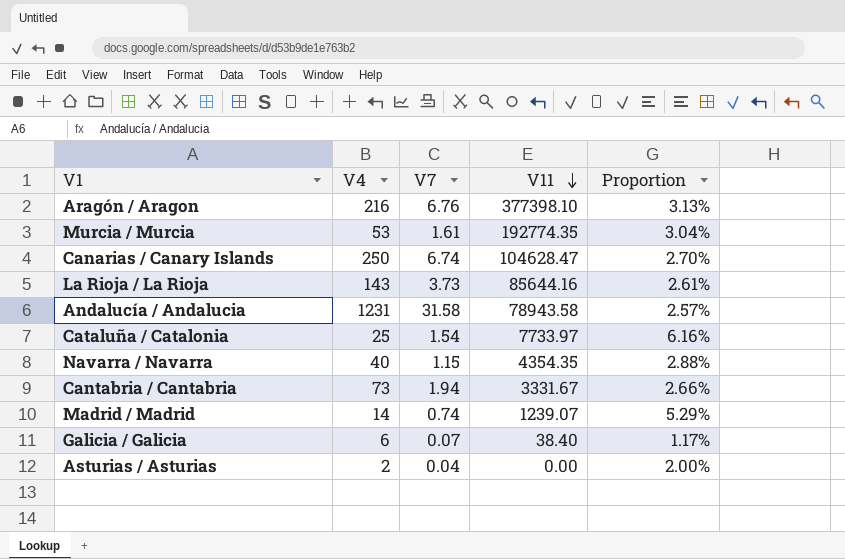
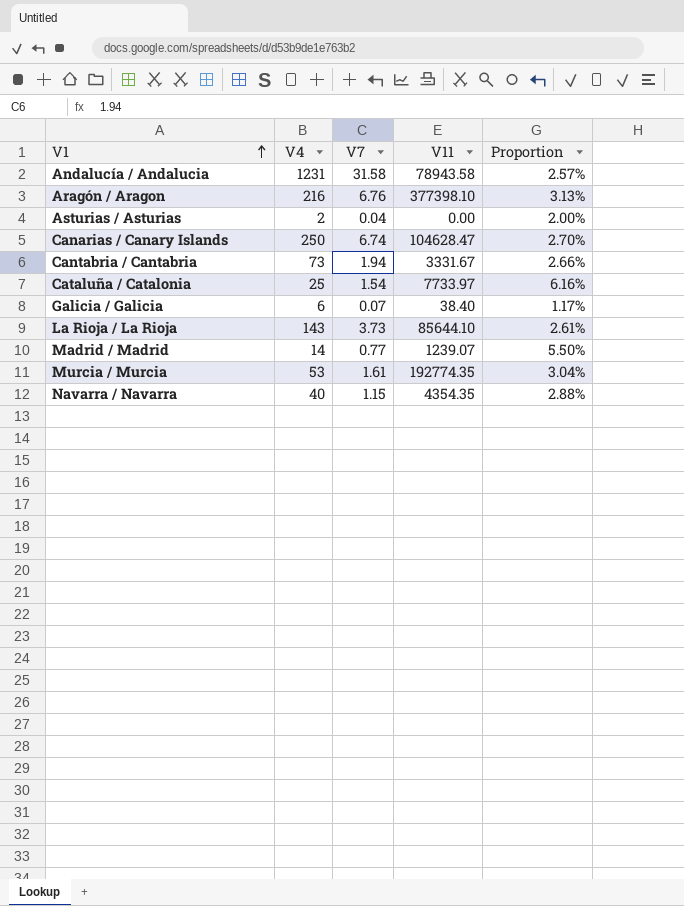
row order: V11 descending -> V1 ascending
La Rioja / La Rioja | V11: 85644.16 -> 85644.10
Madrid / Madrid | V7: 0.74 -> 0.77
Madrid / Madrid | Proportion: 5.29% -> 5.50%

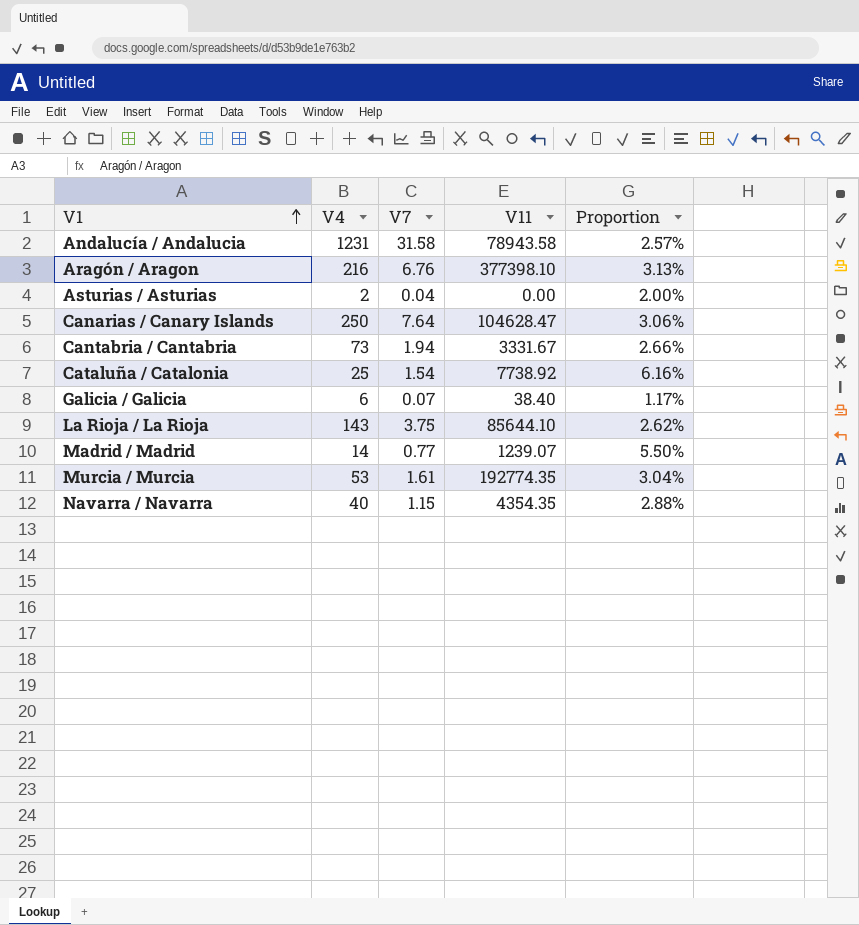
Canarias / Canary Islands | V7: 6.74 -> 7.64
Canarias / Canary Islands | Proportion: 2.70% -> 3.06%
Cataluña / Catalonia | V11: 7733.97 -> 7738.92
La Rioja / La Rioja | V7: 3.73 -> 3.75
La Rioja / La Rioja | Proportion: 2.61% -> 2.62%

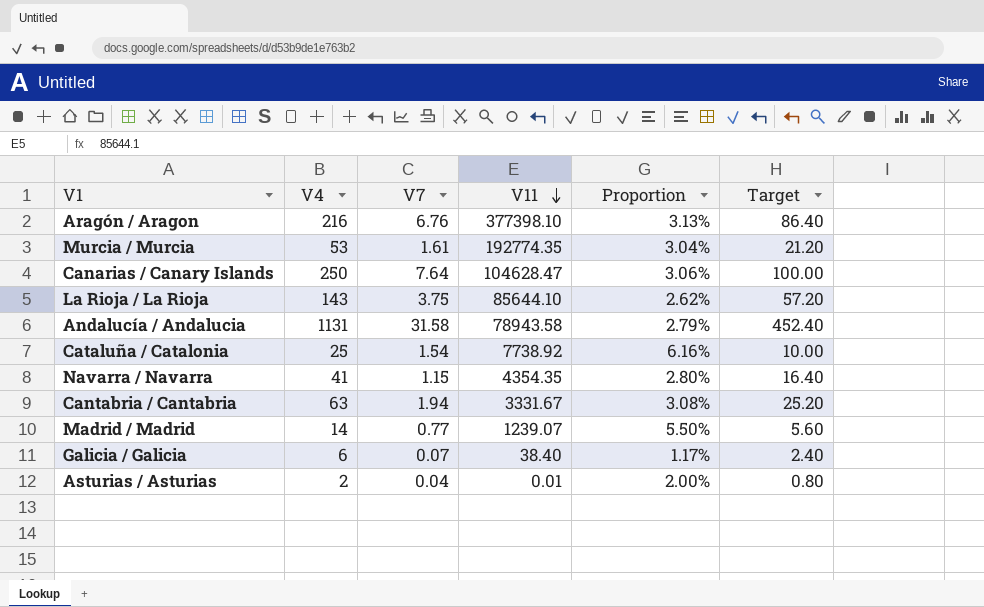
row order: V1 ascending -> V11 descending
column Target | formula: none -> [V4] * 0.4
Andalucía / Andalucia | V4: 1231 -> 1131
Andalucía / Andalucia | Proportion: 2.57% -> 2.79%
Navarra / Navarra | V4: 40 -> 41
Navarra / Navarra | Proportion: 2.88% -> 2.80%
Cantabria / Cantabria | V4: 73 -> 63
Cantabria / Cantabria | Proportion: 2.66% -> 3.08%
Asturias / Asturias | V11: 0.00 -> 0.01

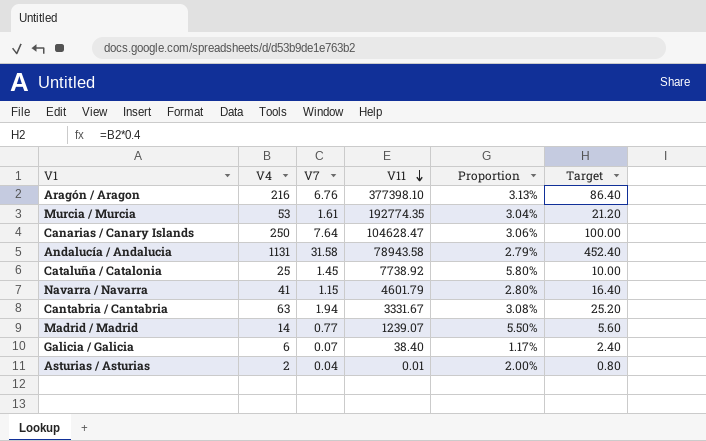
row La Rioja / La Rioja: 143 | 3.75 | 85644.10 | 2.62% | 57.20 -> none
Cataluña / Catalonia | V7: 1.54 -> 1.45
Cataluña / Catalonia | Proportion: 6.16% -> 5.80%
Navarra / Navarra | V11: 4354.35 -> 4601.79

